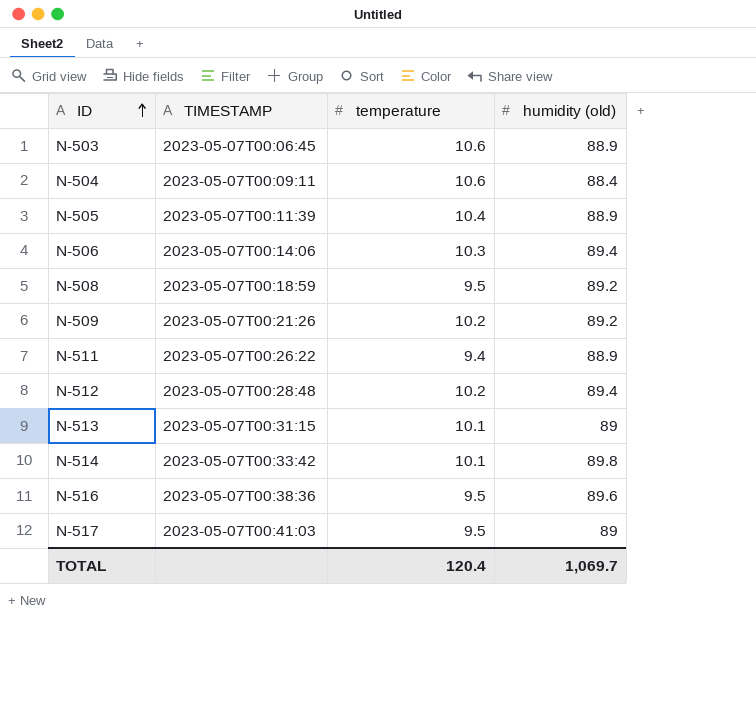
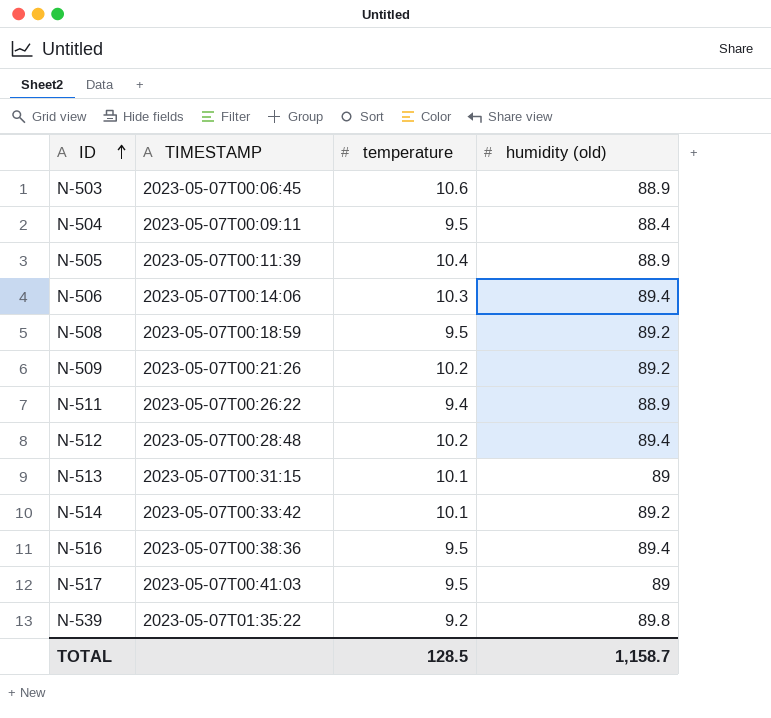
N-504 | temperature: 10.6 -> 9.5
N-514 | humidity (old): 89.8 -> 89.2
N-516 | humidity (old): 89.6 -> 89.4
row N-539: none -> 2023-05-07T01:35:22 | 9.2 | 89.8
TOTAL | temperature: 120.4 -> 128.5
TOTAL | humidity (old): 1,069.7 -> 1,158.7

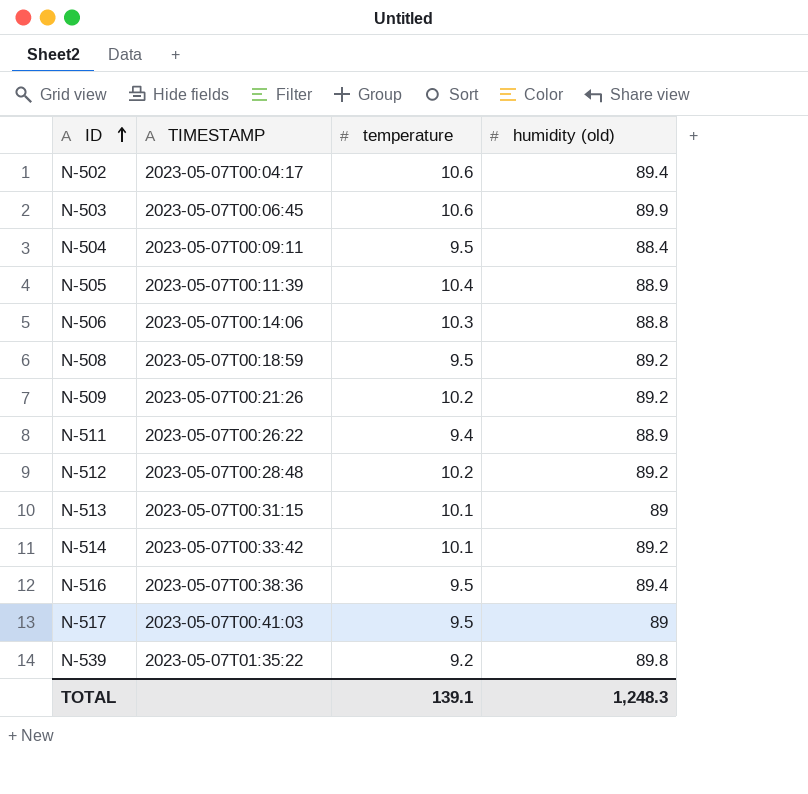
row N-502: none -> 2023-05-07T00:04:17 | 10.6 | 89.4
N-503 | humidity (old): 88.9 -> 89.9
N-506 | humidity (old): 89.4 -> 88.8
N-512 | humidity (old): 89.4 -> 89.2
TOTAL | temperature: 128.5 -> 139.1
TOTAL | humidity (old): 1,158.7 -> 1,248.3

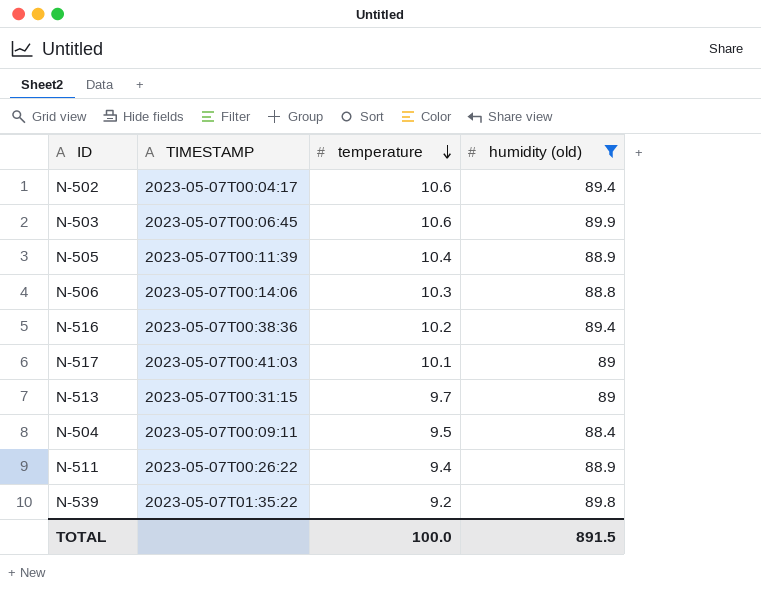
filter: none -> humidity (old) != 89.2
row order: ID ascending -> temperature descending
N-516 | temperature: 9.5 -> 10.2
N-517 | temperature: 9.5 -> 10.1
N-513 | temperature: 10.1 -> 9.7
TOTAL | temperature: 139.1 -> 100.0
TOTAL | humidity (old): 1,248.3 -> 891.5

